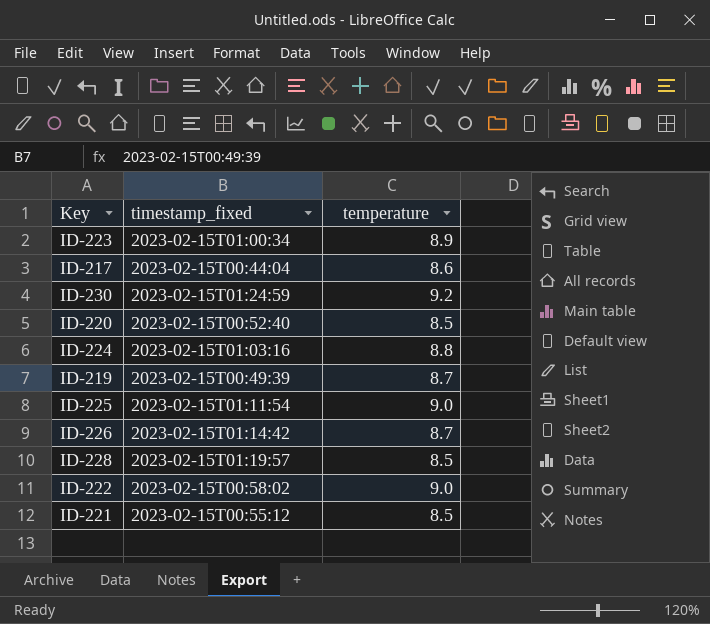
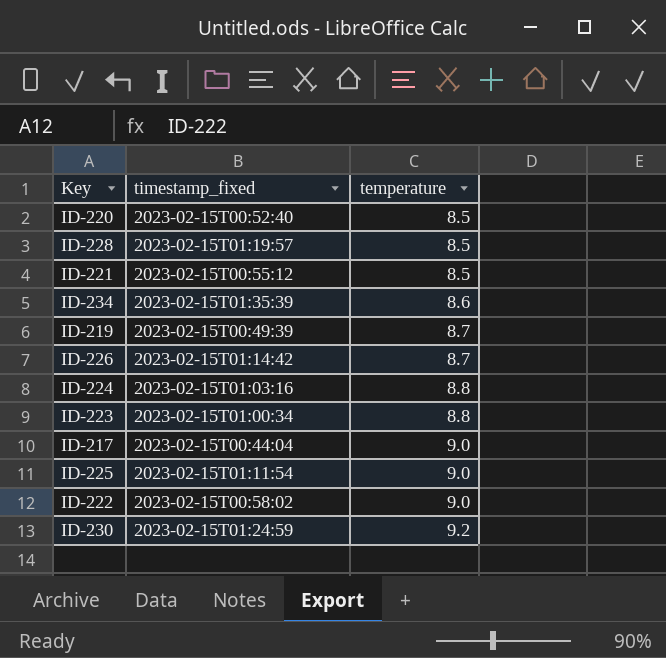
row order: none -> temperature ascending
row ID-234: none -> 2023-02-15T01:35:39 | 8.6
ID-223 | temperature: 8.9 -> 8.8
ID-217 | temperature: 8.6 -> 9.0

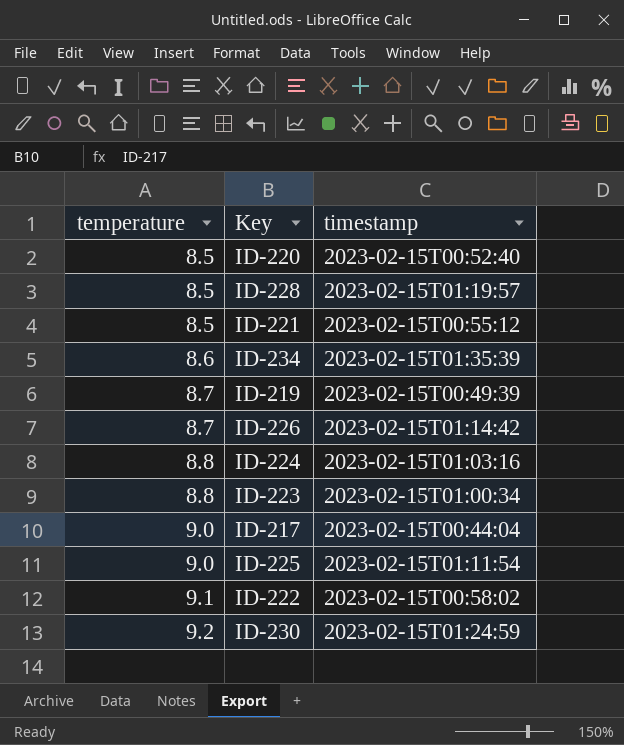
column temperature | position: 3 -> 1
column name: timestamp_fixed -> timestamp
ID-222 | temperature: 9.0 -> 9.1

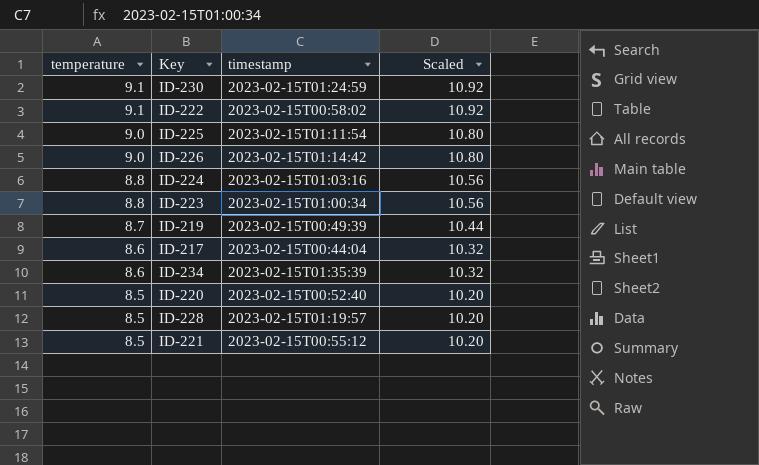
row order: temperature ascending -> temperature descending
column Scaled | formula: none -> [temperature] * 1.2
ID-230 | temperature: 9.2 -> 9.1
ID-226 | temperature: 8.7 -> 9.0
ID-217 | temperature: 9.0 -> 8.6

